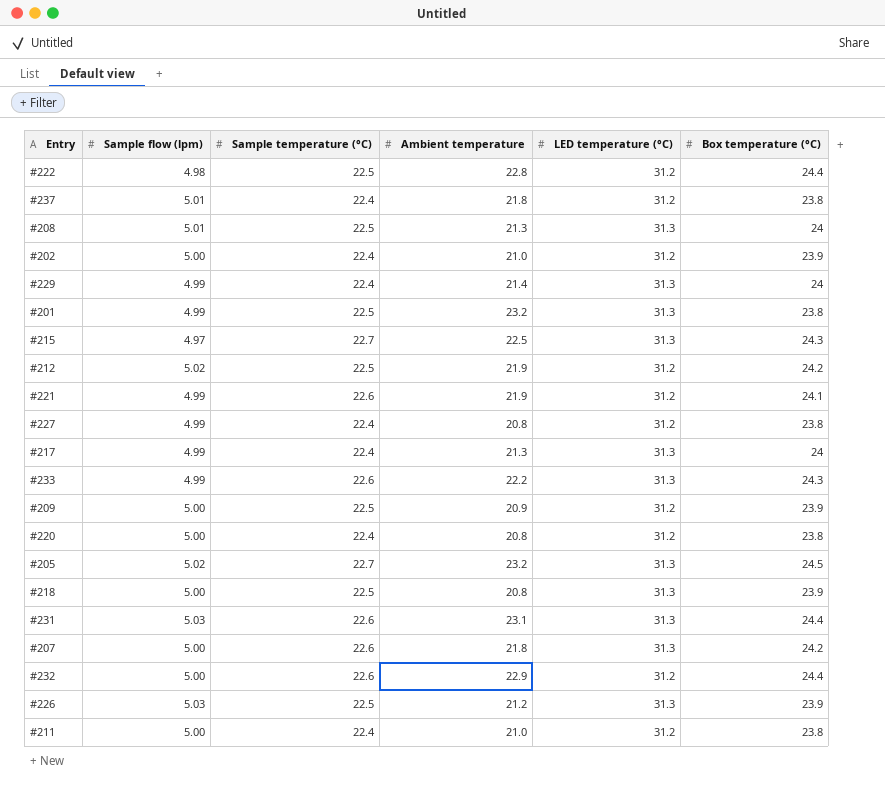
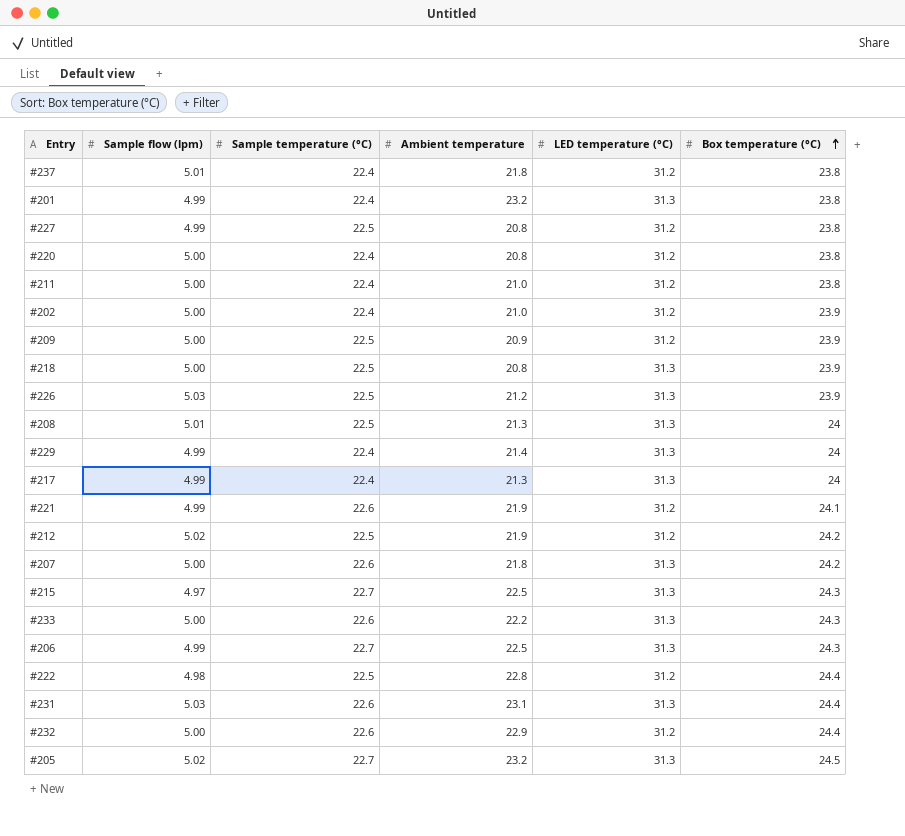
row order: none -> Box temperature (°C) ascending
#201 | Sample temperature (°C): 22.5 -> 22.4
#227 | Sample temperature (°C): 22.4 -> 22.5
#233 | Sample flow (lpm): 4.99 -> 5.00
row #206: none -> 4.99 | 22.7 | 22.5 | 31.3 | 24.3

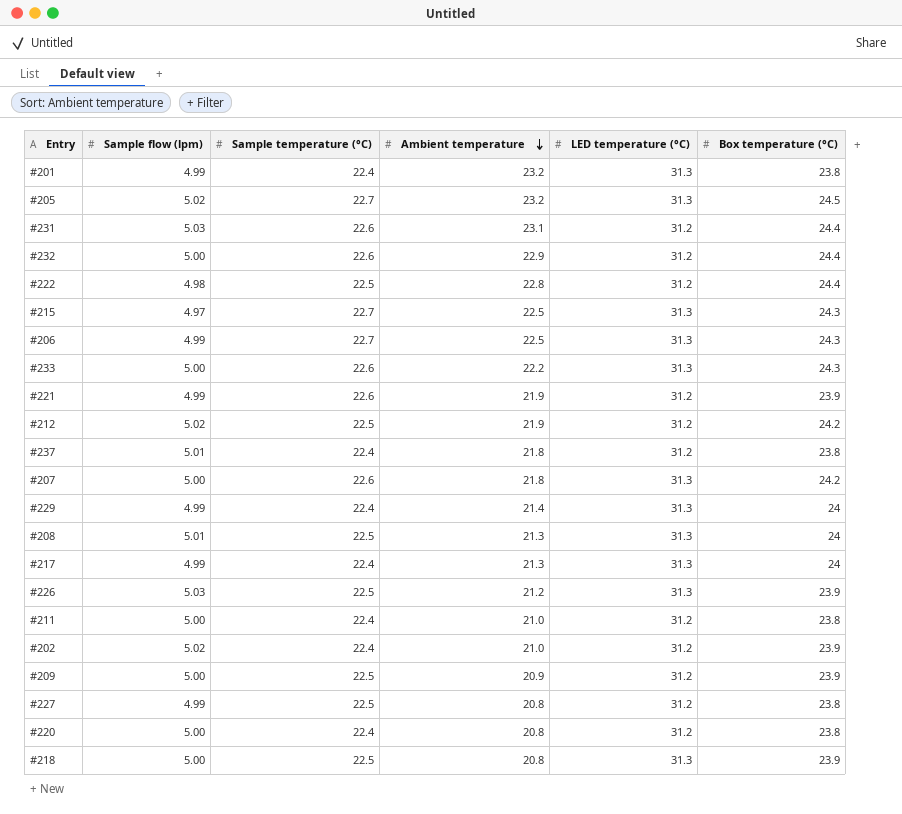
row order: Box temperature (°C) ascending -> Ambient temperature descending
#231 | LED temperature (°C): 31.3 -> 31.2
#221 | Box temperature (°C): 24.1 -> 23.9
#202 | Sample flow (lpm): 5.00 -> 5.02

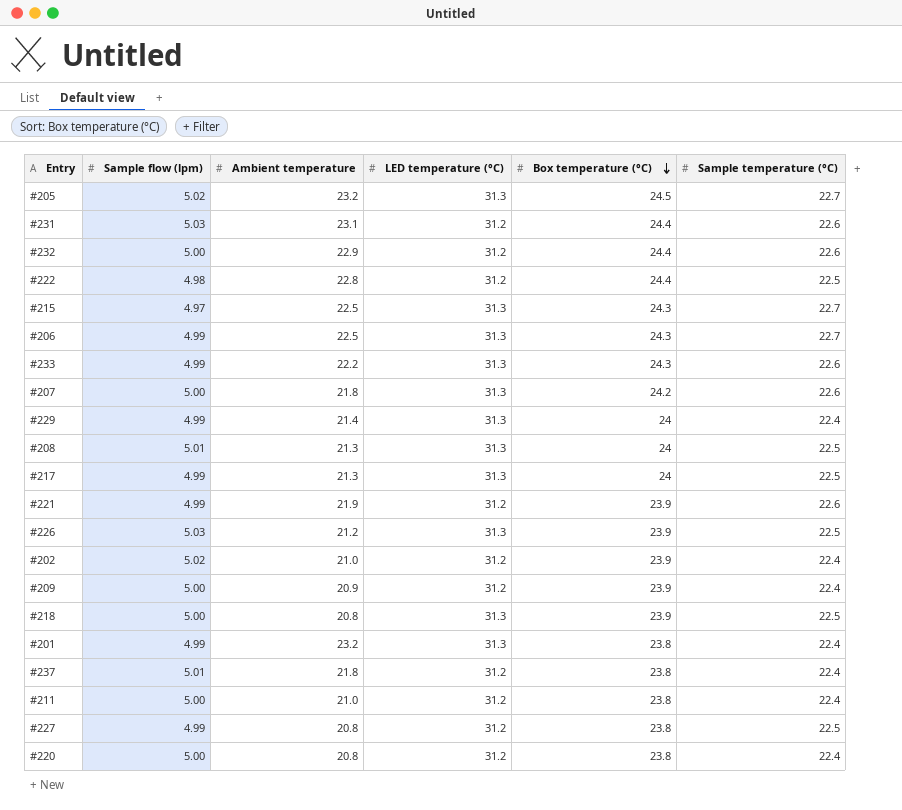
row order: Ambient temperature descending -> Box temperature (°C) descending
column Sample temperature (°C) | position: 3 -> 6
row #212: 5.02 | 22.5 | 21.9 | 31.2 | 24.2 -> none
#233 | Sample flow (lpm): 5.00 -> 4.99
#217 | Sample temperature (°C): 22.4 -> 22.5
#209 | Sample temperature (°C): 22.5 -> 22.4

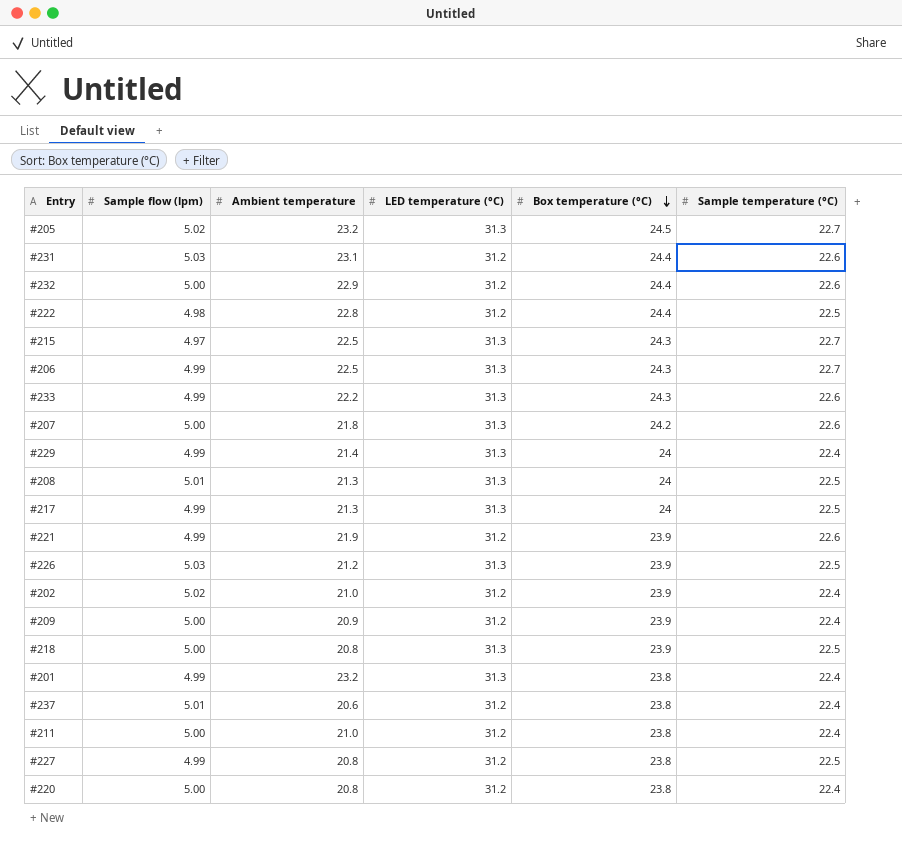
#237 | Ambient temperature: 21.8 -> 20.6

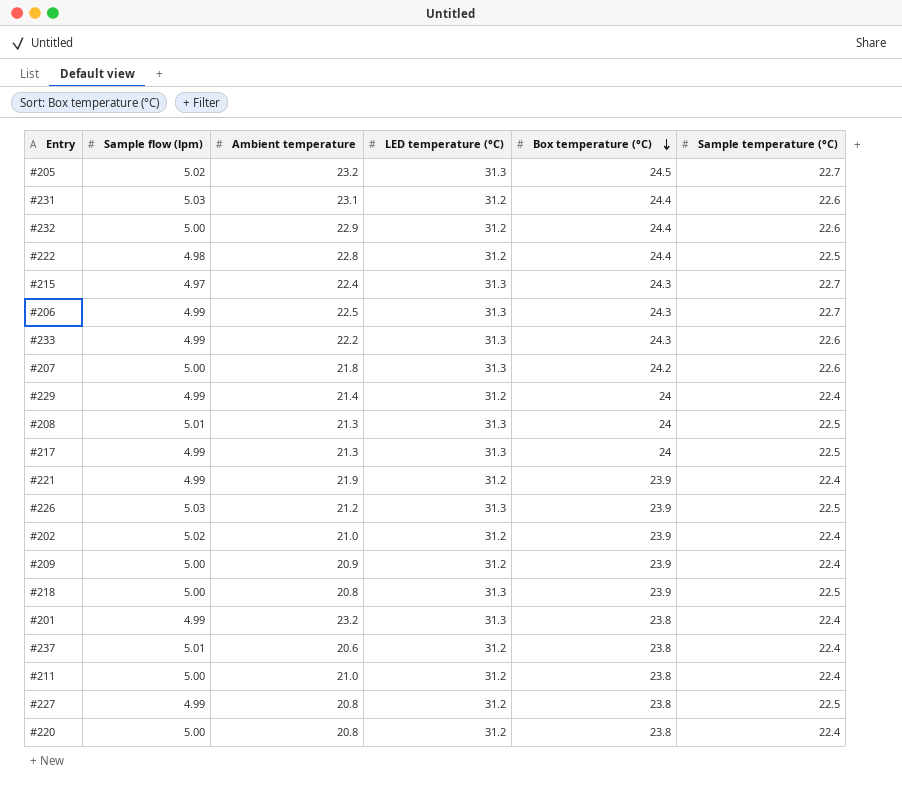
#215 | Ambient temperature: 22.5 -> 22.4
#229 | LED temperature (°C): 31.3 -> 31.2
#221 | Sample temperature (°C): 22.6 -> 22.4

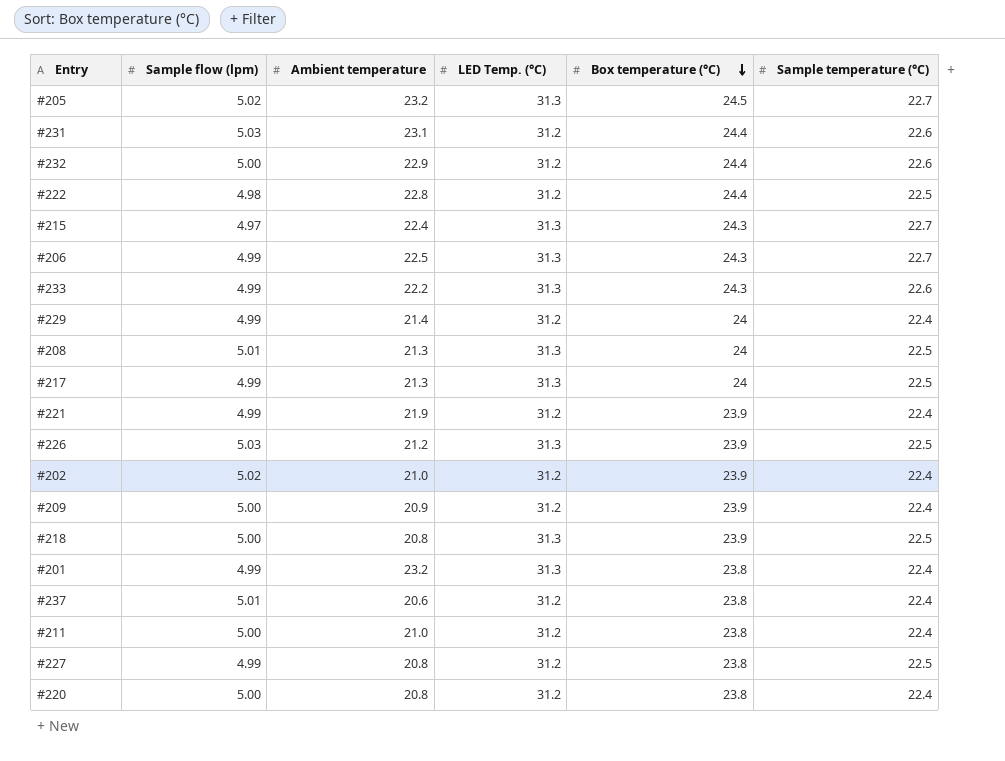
column name: LED temperature (°C) -> LED Temp. (°C)
row #207: 5.00 | 21.8 | 31.3 | 24.2 | 22.6 -> none

